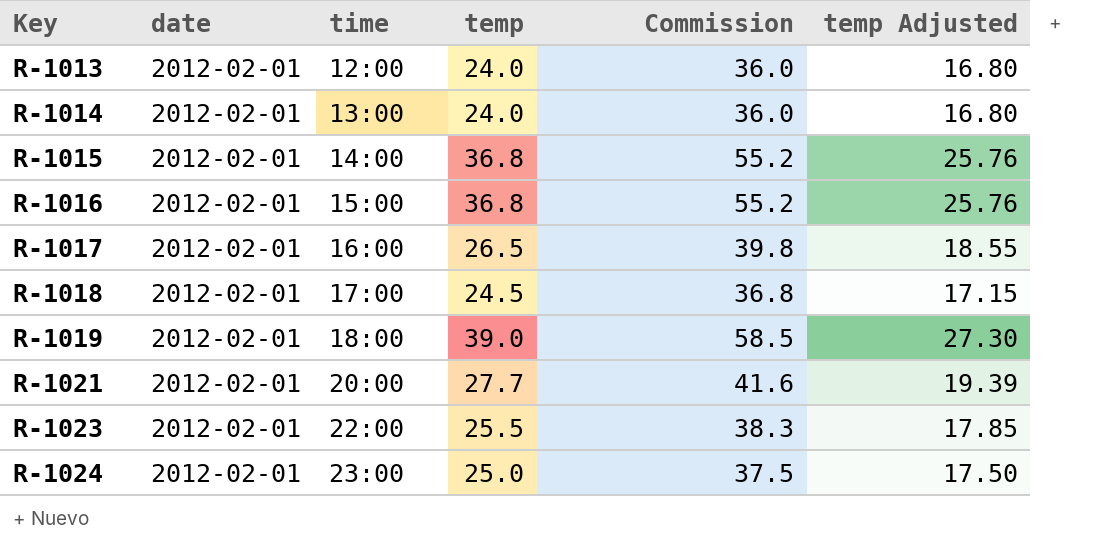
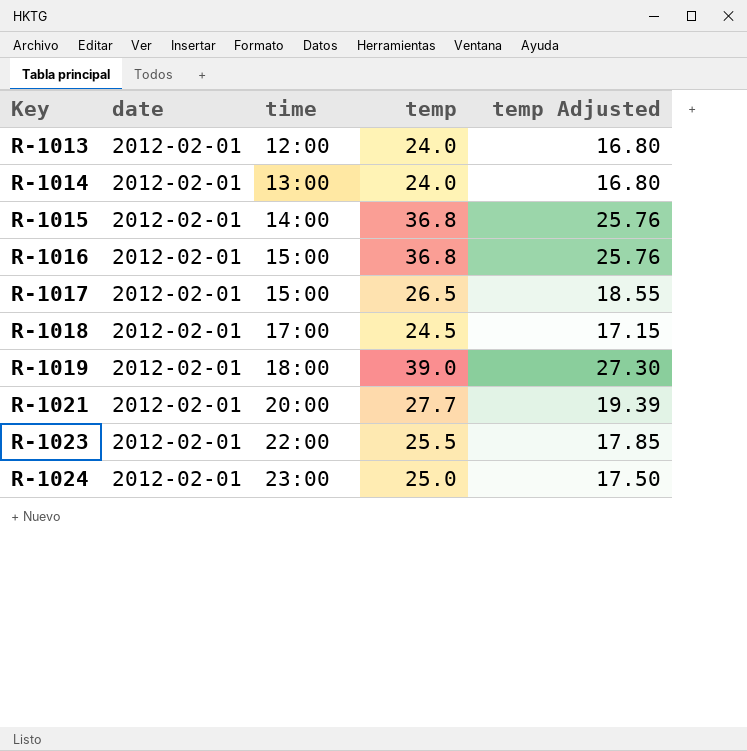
column Commission | formula: [temp] * 1.5 -> none
R-1017 | time: 16:00 -> 15:00

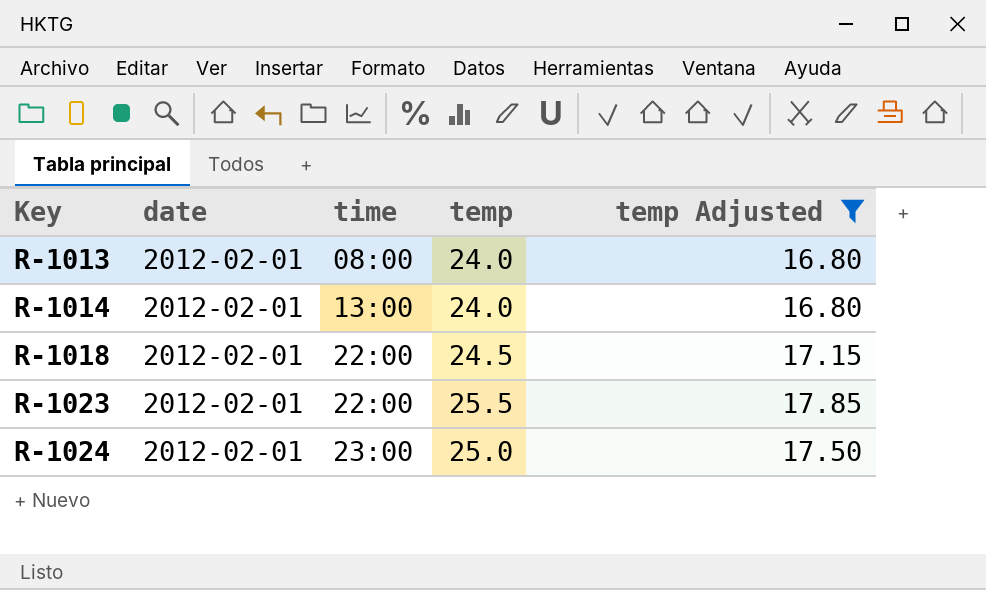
filter: none -> temp Adjusted <= 17.85
R-1013 | time: 12:00 -> 08:00
R-1018 | time: 17:00 -> 22:00

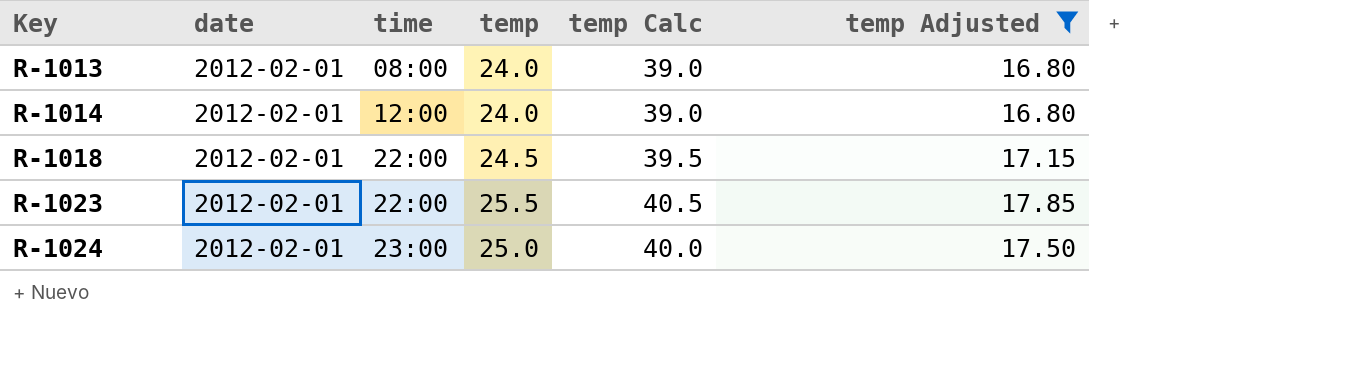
column temp Calc | formula: none -> [temp] + 15
R-1014 | time: 13:00 -> 12:00

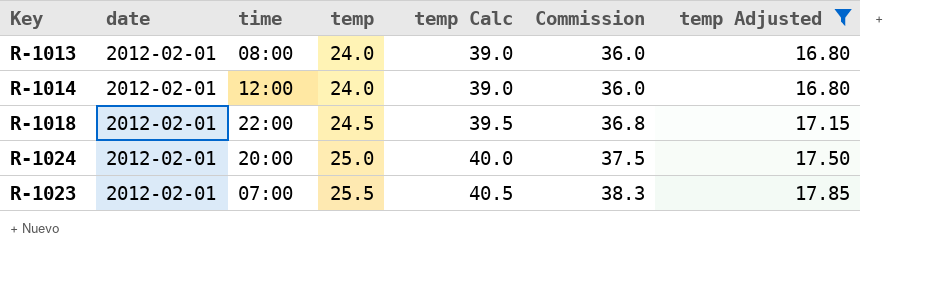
row order: Key ascending -> temp ascending
column Commission | formula: none -> [temp] * 1.5
R-1024 | time: 23:00 -> 20:00
R-1023 | time: 22:00 -> 07:00

